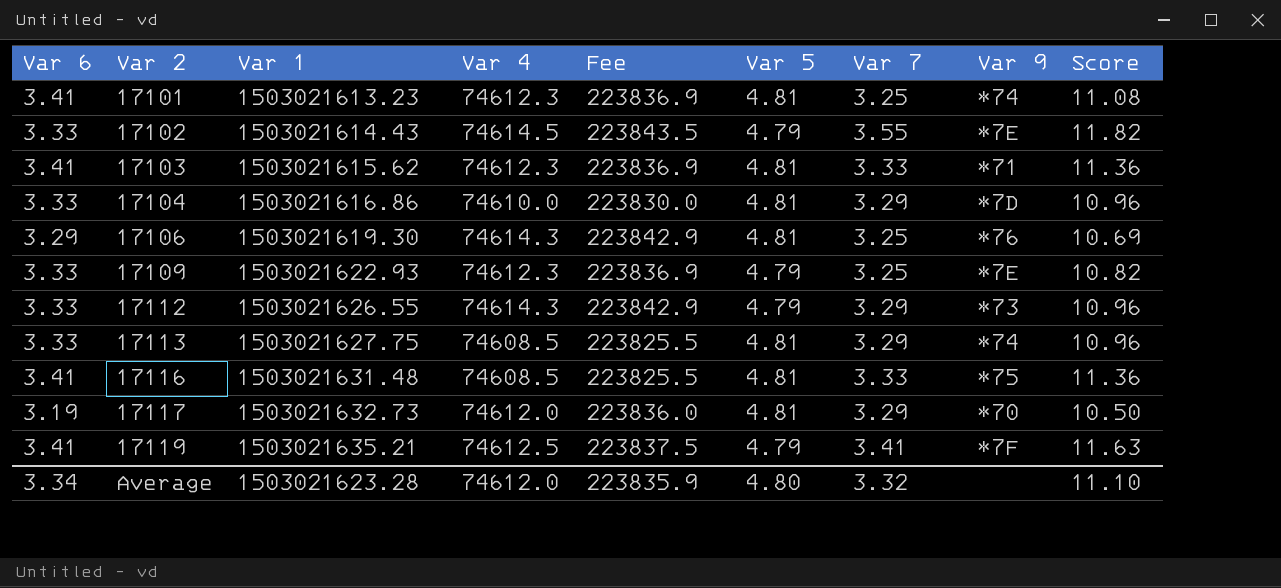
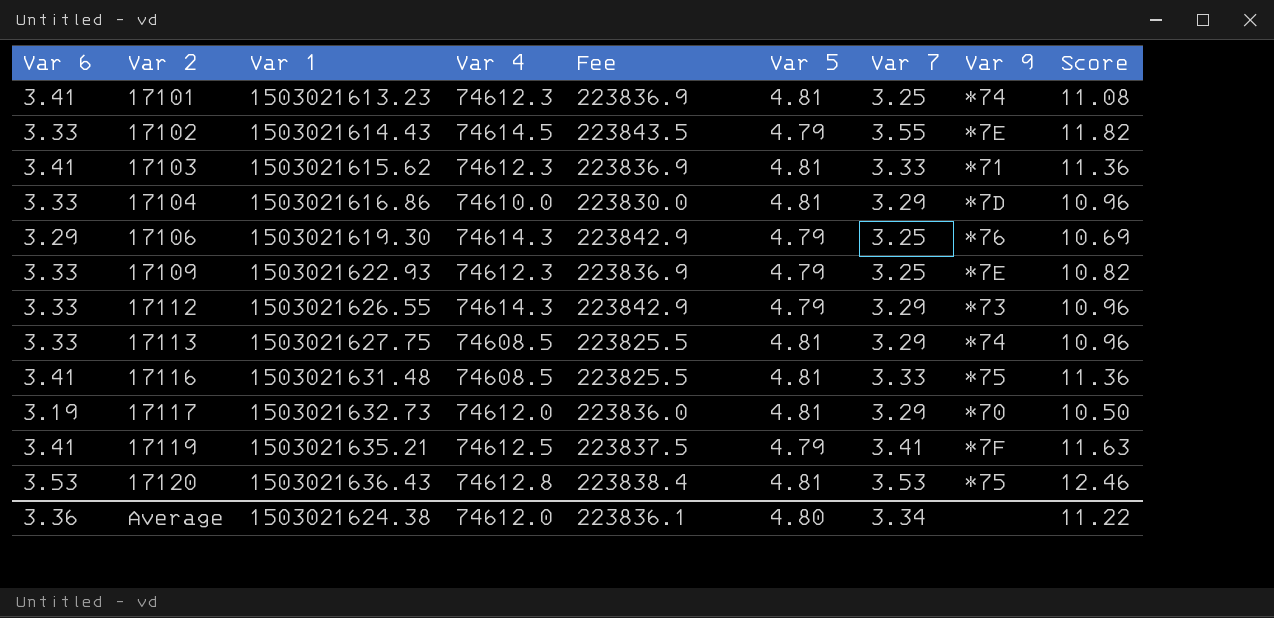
17106 | Var 5: 4.81 -> 4.79
row 17120: none -> 3.53 | 1503021636.43 | 74612.8 | 223838.4 | 4.81 | 3.53 | *75 | 12.46
Average | Var 6: 3.34 -> 3.36
Average | Var 1: 1503021623.28 -> 1503021624.38
Average | Fee: 223835.9 -> 223836.1
Average | Var 7: 3.32 -> 3.34
Average | Score: 11.10 -> 11.22

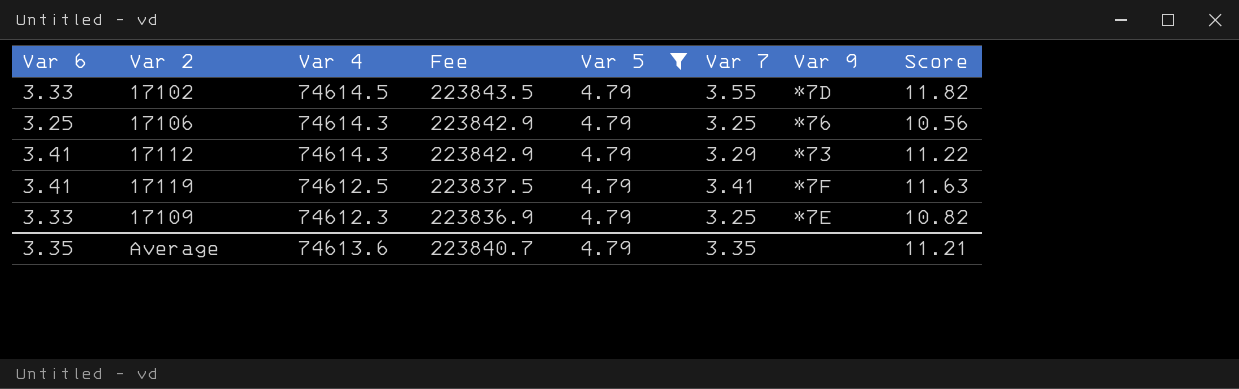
filter: none -> Var 5 = 4.79
row order: Var 2 ascending -> Var 4 descending
column Var 1 | position: 3 -> none
17102 | Var 9: *7E -> *7D
17106 | Var 6: 3.29 -> 3.25
17106 | Score: 10.69 -> 10.56
17112 | Var 6: 3.33 -> 3.41
17112 | Score: 10.96 -> 11.22
Average | Var 6: 3.36 -> 3.35
Average | Var 4: 74612.0 -> 74613.6
Average | Fee: 223836.1 -> 223840.7
Average | Var 5: 4.80 -> 4.79
Average | Var 7: 3.34 -> 3.35
Average | Score: 11.22 -> 11.21

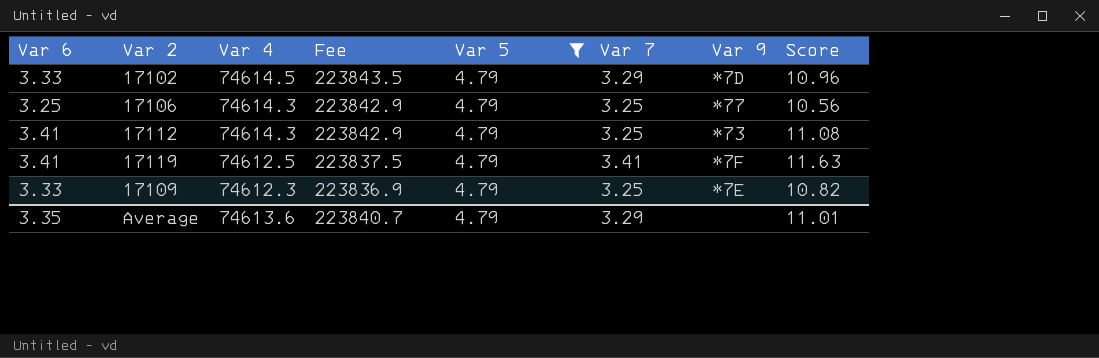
17102 | Var 7: 3.55 -> 3.29
17102 | Score: 11.82 -> 10.96
17106 | Var 9: *76 -> *77
17112 | Var 7: 3.29 -> 3.25
17112 | Score: 11.22 -> 11.08
Average | Var 7: 3.35 -> 3.29
Average | Score: 11.21 -> 11.01

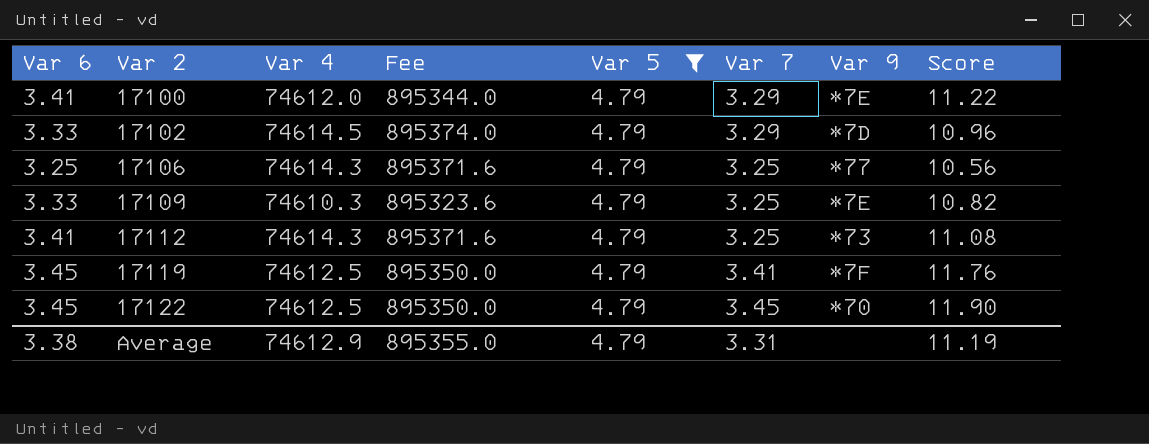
row order: Var 4 descending -> Var 2 ascending
column Fee | formula: [Var 4] * 3 -> [Var 4] * 12
row 17100: none -> 3.41 | 74612.0 | 895344.0 | 4.79 | 3.29 | *7E | 11.22
17109 | Var 4: 74612.3 -> 74610.3
17119 | Var 6: 3.41 -> 3.45
17119 | Score: 11.63 -> 11.76
row 17122: none -> 3.45 | 74612.5 | 895350.0 | 4.79 | 3.45 | *70 | 11.90
Average | Var 6: 3.35 -> 3.38
Average | Var 4: 74613.6 -> 74612.9
Average | Fee: 223840.7 -> 895355.0
Average | Var 7: 3.29 -> 3.31
Average | Score: 11.01 -> 11.19

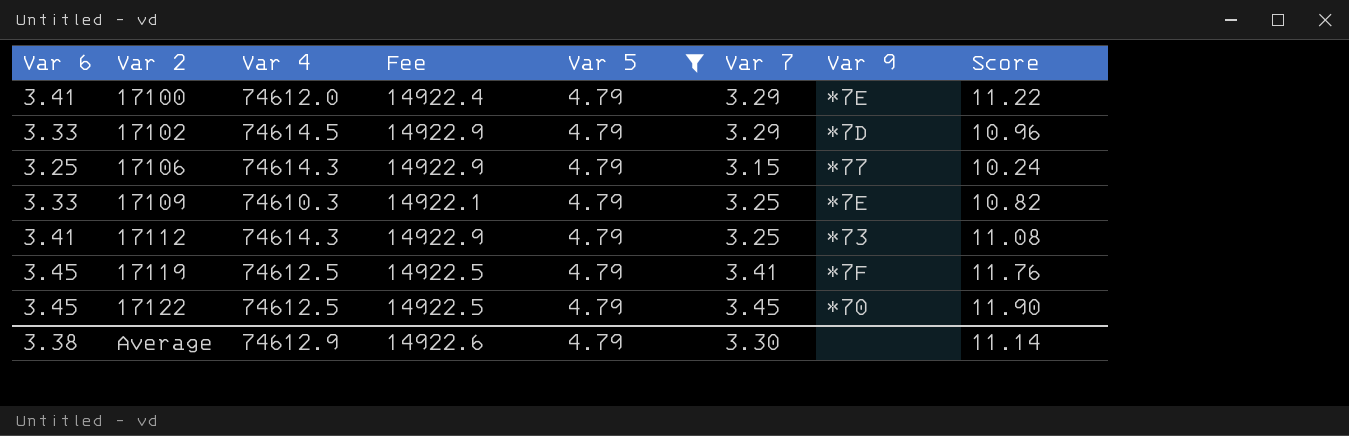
column Fee | formula: [Var 4] * 12 -> [Var 4] * 0.2
17106 | Var 7: 3.25 -> 3.15
17106 | Score: 10.56 -> 10.24
Average | Fee: 895355.0 -> 14922.6
Average | Var 7: 3.31 -> 3.30
Average | Score: 11.19 -> 11.14

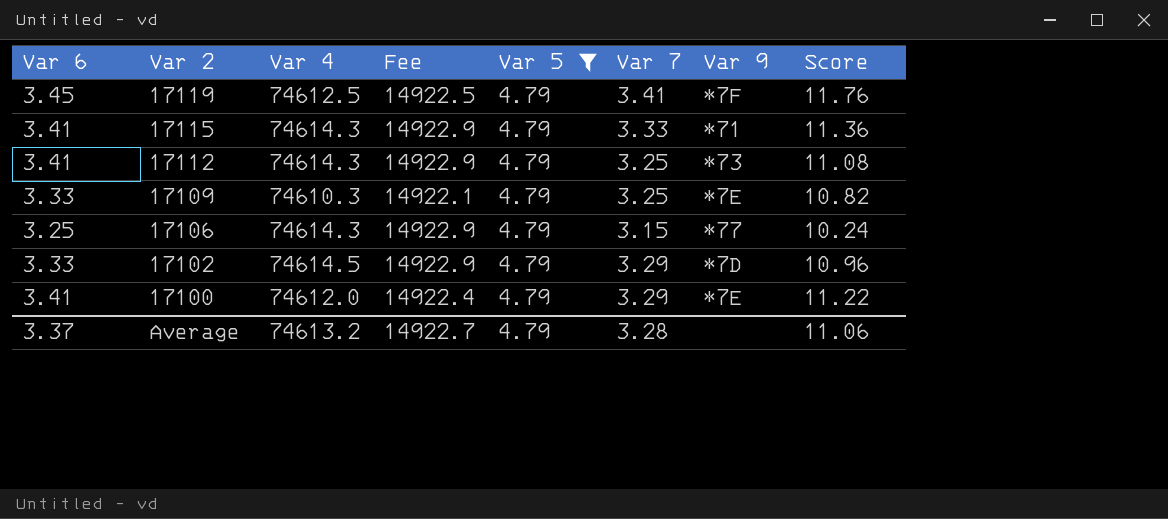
row order: Var 2 ascending -> Var 2 descending
row 17122: 3.45 | 74612.5 | 14922.5 | 4.79 | 3.45 | *70 | 11.90 -> none
row 17115: none -> 3.41 | 74614.3 | 14922.9 | 4.79 | 3.33 | *71 | 11.36
Average | Var 6: 3.38 -> 3.37
Average | Var 4: 74612.9 -> 74613.2
Average | Fee: 14922.6 -> 14922.7
Average | Var 7: 3.30 -> 3.28
Average | Score: 11.14 -> 11.06

